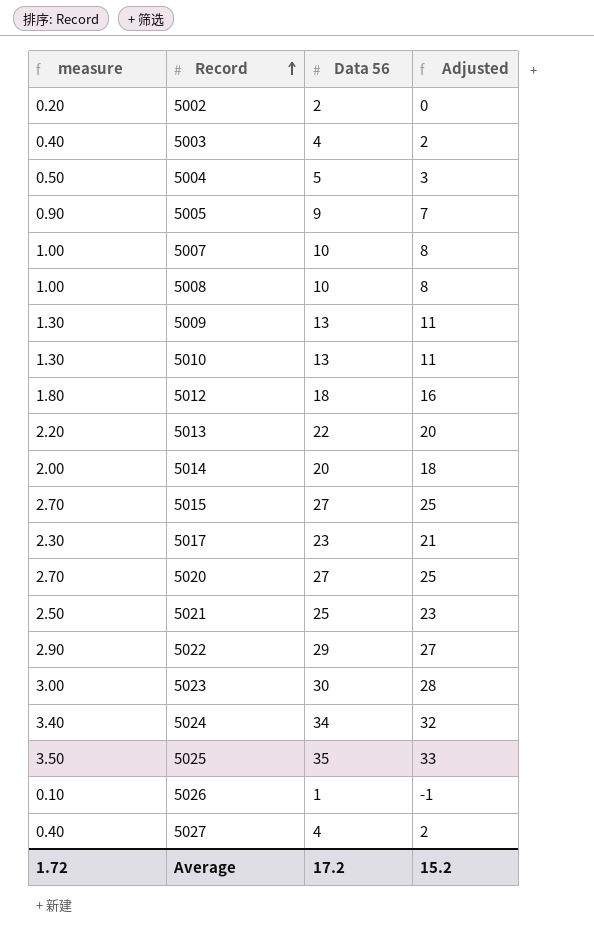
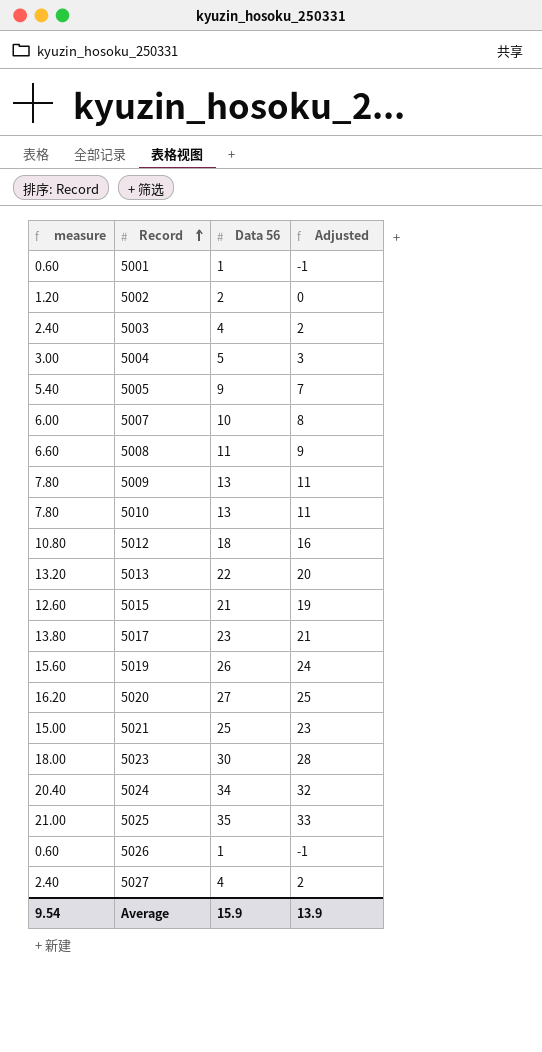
column measure | formula: [Data 56] * 0.1 -> [Data 56] * 0.6
row 5014: 2.00 | 20 | 18 -> none
row 5022: 2.90 | 29 | 27 -> none
row 5001: none -> 0.60 | 1 | -1
5008 | Data 56: 10 -> 11
5008 | Adjusted: 8 -> 9
5015 | Data 56: 27 -> 21
5015 | Adjusted: 25 -> 19
row 5019: none -> 15.60 | 26 | 24
Average | measure: 1.72 -> 9.54
Average | Data 56: 17.2 -> 15.9
Average | Adjusted: 15.2 -> 13.9

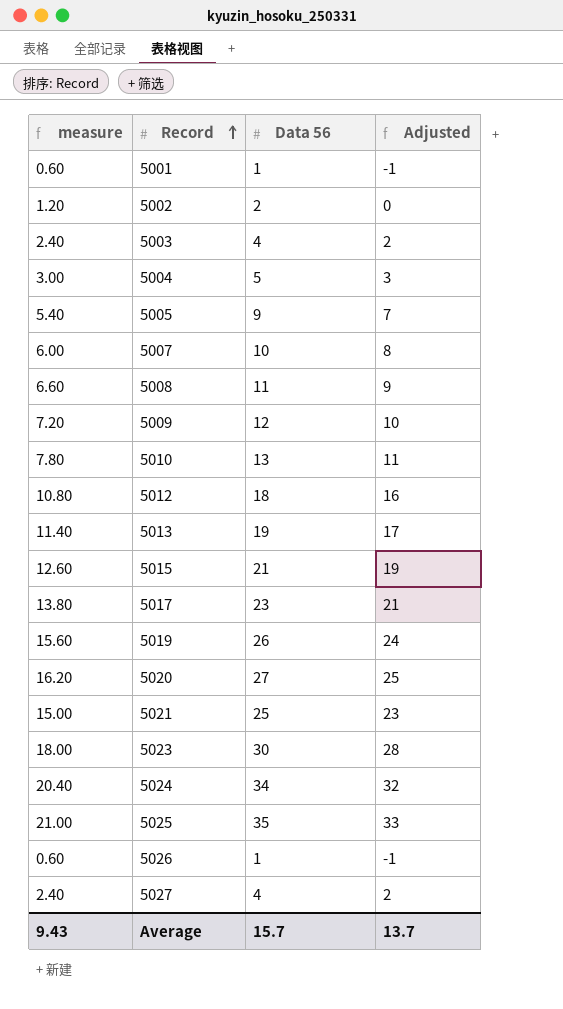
5009 | measure: 7.80 -> 7.20
5009 | Data 56: 13 -> 12
5009 | Adjusted: 11 -> 10
5013 | measure: 13.20 -> 11.40
5013 | Data 56: 22 -> 19
5013 | Adjusted: 20 -> 17
Average | measure: 9.54 -> 9.43
Average | Data 56: 15.9 -> 15.7
Average | Adjusted: 13.9 -> 13.7

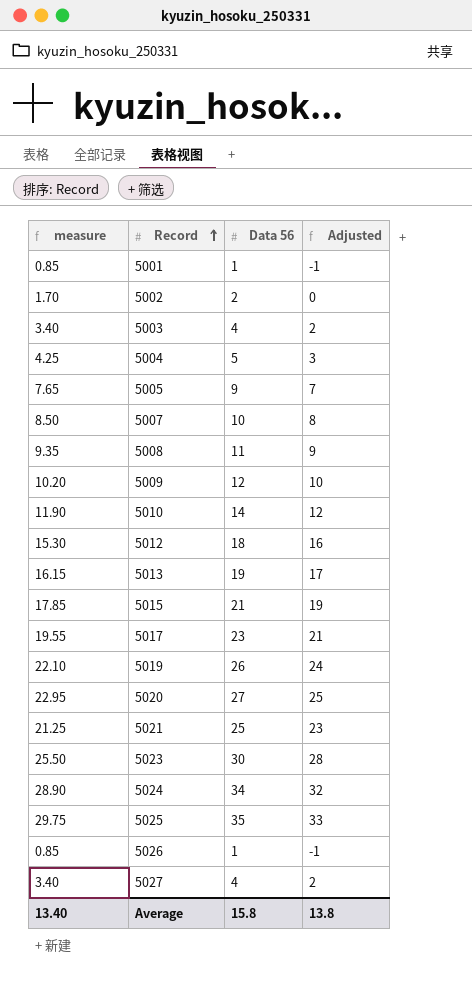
column measure | formula: [Data 56] * 0.6 -> [Data 56] * 0.85
5010 | Data 56: 13 -> 14
5010 | Adjusted: 11 -> 12
Average | measure: 9.43 -> 13.40
Average | Data 56: 15.7 -> 15.8
Average | Adjusted: 13.7 -> 13.8

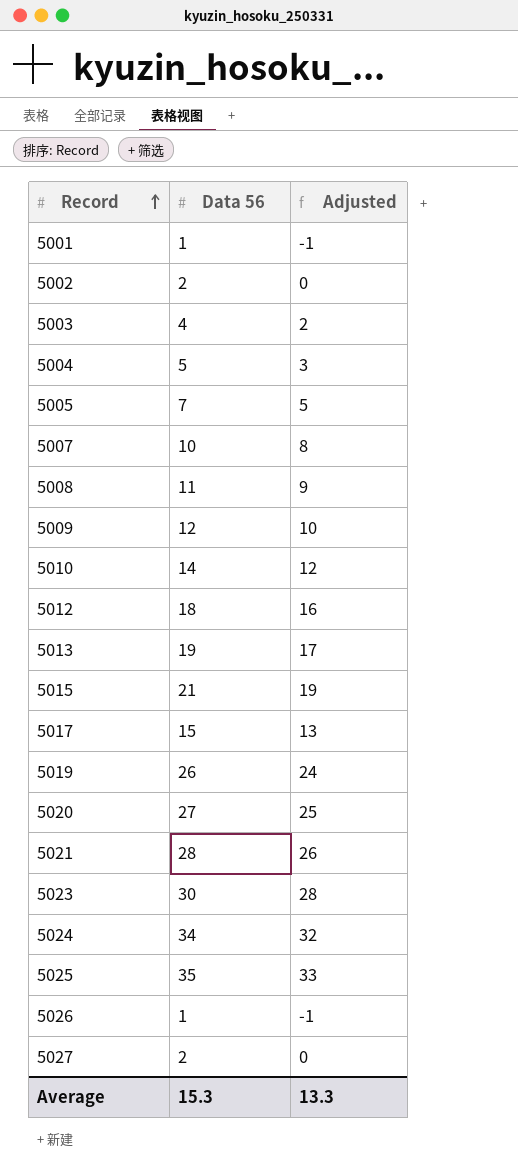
column measure | formula: [Data 56] * 0.85 -> none
5005 | Data 56: 9 -> 7
5005 | Adjusted: 7 -> 5
5017 | Data 56: 23 -> 15
5017 | Adjusted: 21 -> 13
5021 | Data 56: 25 -> 28
5021 | Adjusted: 23 -> 26
5027 | Data 56: 4 -> 2
5027 | Adjusted: 2 -> 0
Average | Data 56: 15.8 -> 15.3
Average | Adjusted: 13.8 -> 13.3

